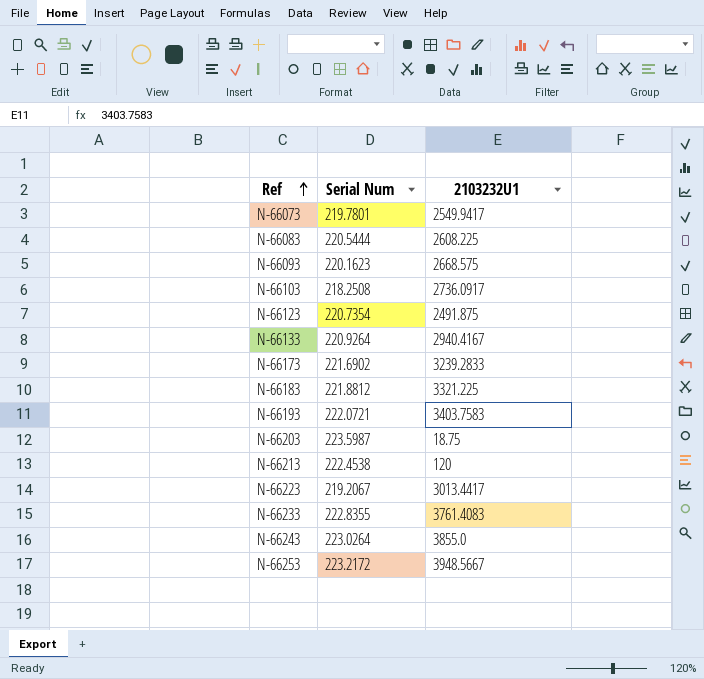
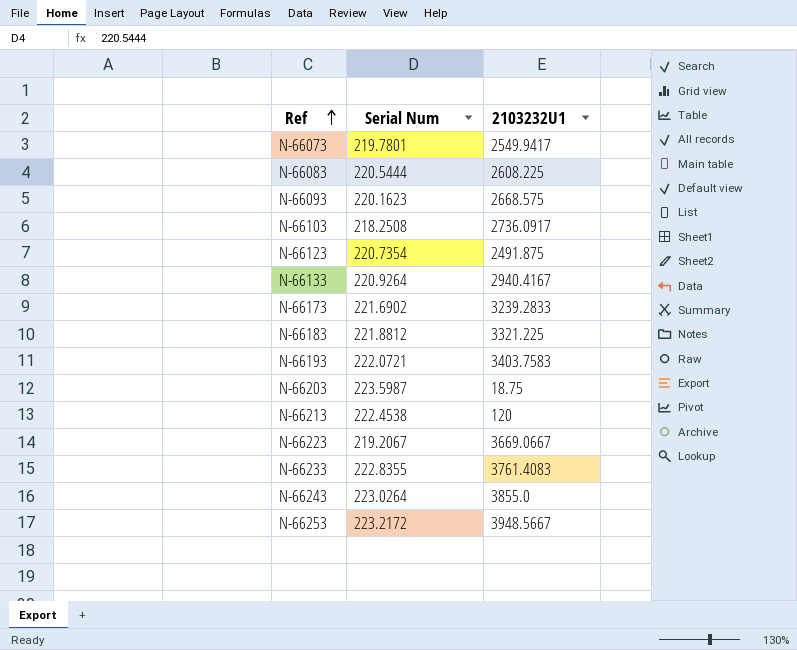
N-66223 | 2103232U1: 3013.4417 -> 3669.0667

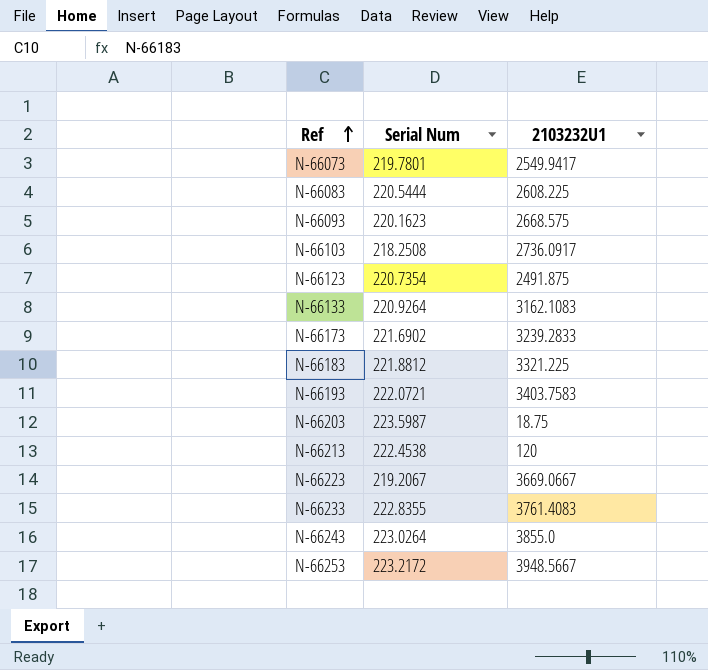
N-66133 | 2103232U1: 2940.4167 -> 3162.1083

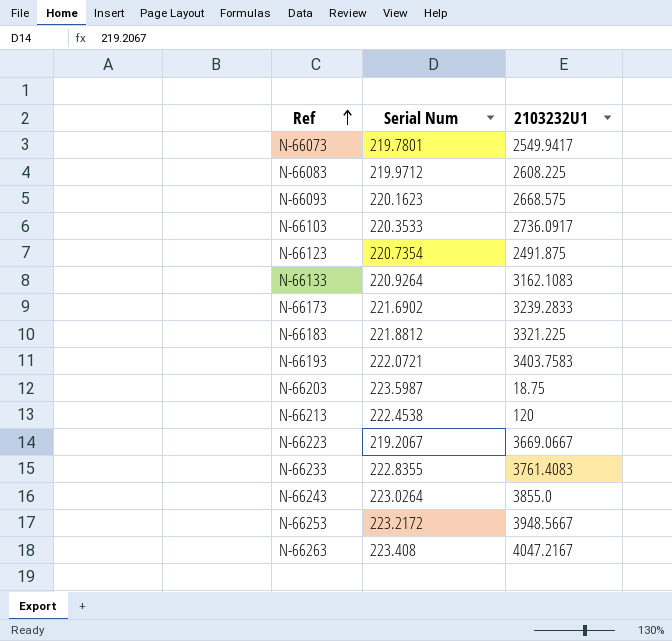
N-66083 | Serial Num: 220.5444 -> 219.9712
N-66103 | Serial Num: 218.2508 -> 220.3533
row N-66263: none -> 223.408 | 4047.2167

